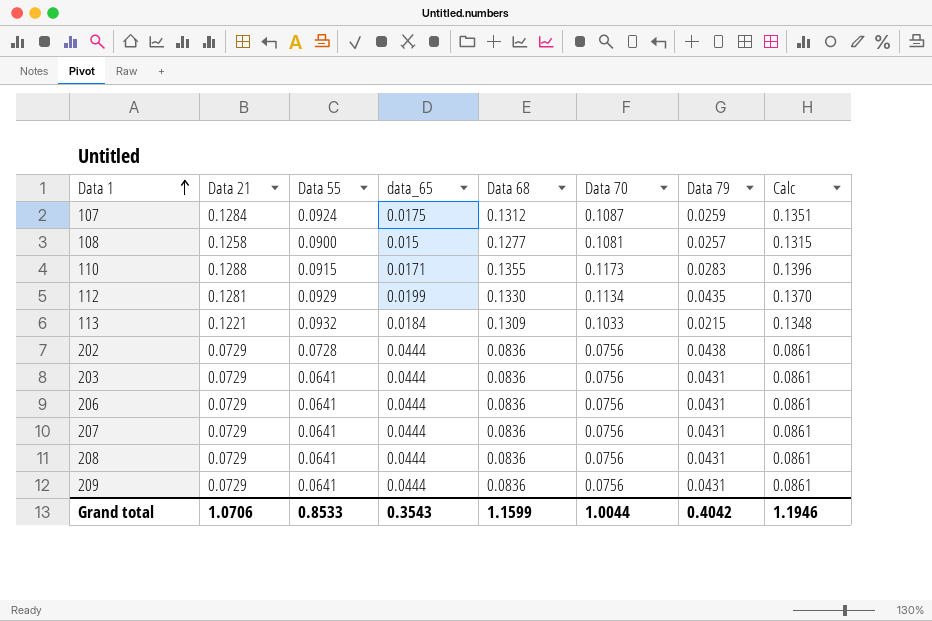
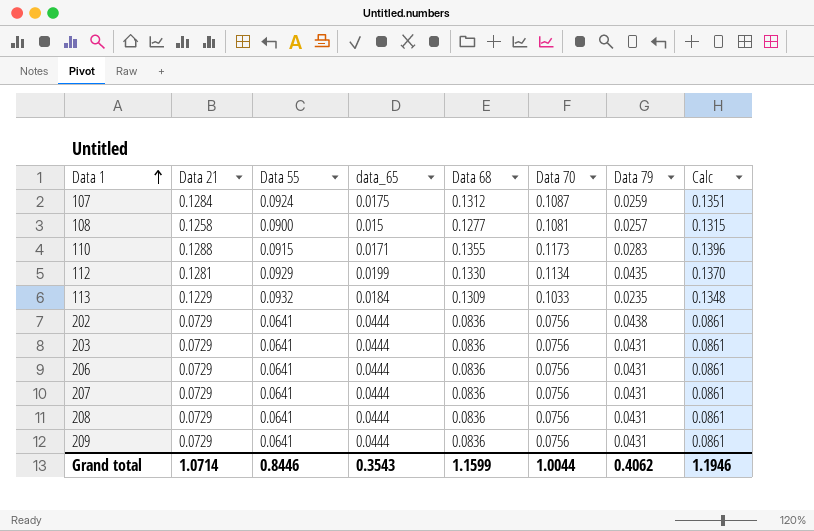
113 | Data 21: 0.1221 -> 0.1229
113 | Data 79: 0.0215 -> 0.0235
202 | Data 55: 0.0728 -> 0.0641
Grand total | Data 21: 1.0706 -> 1.0714
Grand total | Data 55: 0.8533 -> 0.8446
Grand total | Data 79: 0.4042 -> 0.4062

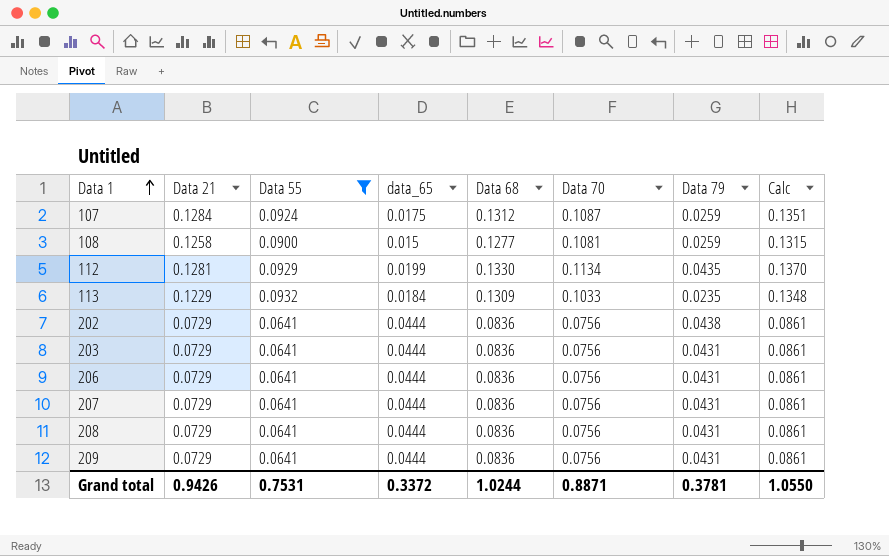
filter: none -> Data 55 != 0.0915
108 | Data 79: 0.0257 -> 0.0259
Grand total | Data 21: 1.0714 -> 0.9426
Grand total | Data 55: 0.8446 -> 0.7531
Grand total | data_65: 0.3543 -> 0.3372
Grand total | Data 68: 1.1599 -> 1.0244
Grand total | Data 70: 1.0044 -> 0.8871
Grand total | Data 79: 0.4062 -> 0.3781
Grand total | Calc: 1.1946 -> 1.0550

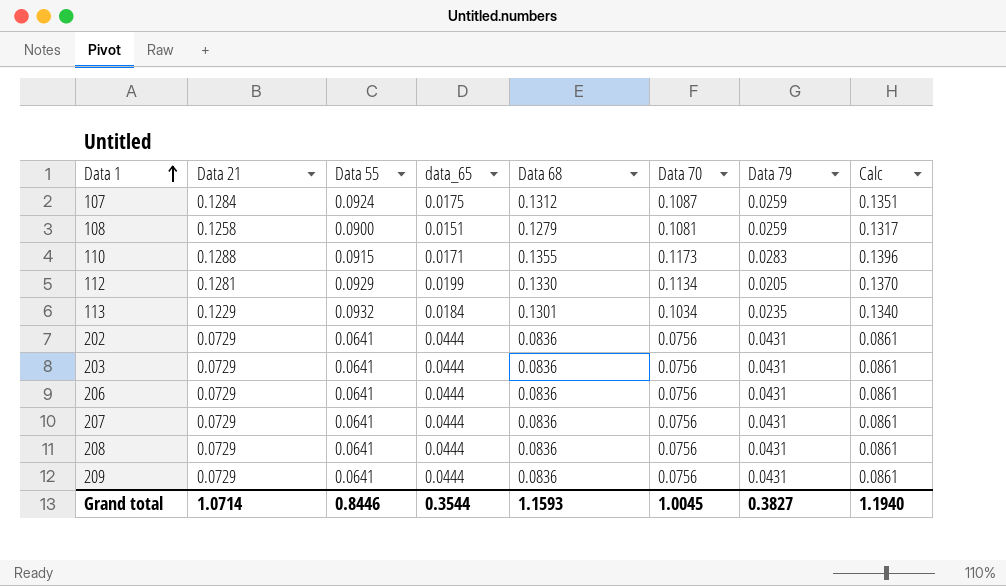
filter: Data 55 != 0.0915 -> none
108 | data_65: 0.015 -> 0.0151
108 | Data 68: 0.1277 -> 0.1279
108 | Calc: 0.1315 -> 0.1317
112 | Data 79: 0.0435 -> 0.0205
113 | Data 68: 0.1309 -> 0.1301
113 | Data 70: 0.1033 -> 0.1034
113 | Calc: 0.1348 -> 0.1340
202 | Data 79: 0.0438 -> 0.0431
Grand total | Data 21: 0.9426 -> 1.0714
Grand total | Data 55: 0.7531 -> 0.8446
Grand total | data_65: 0.3372 -> 0.3544
Grand total | Data 68: 1.0244 -> 1.1593
Grand total | Data 70: 0.8871 -> 1.0045
Grand total | Data 79: 0.3781 -> 0.3827
Grand total | Calc: 1.0550 -> 1.1940

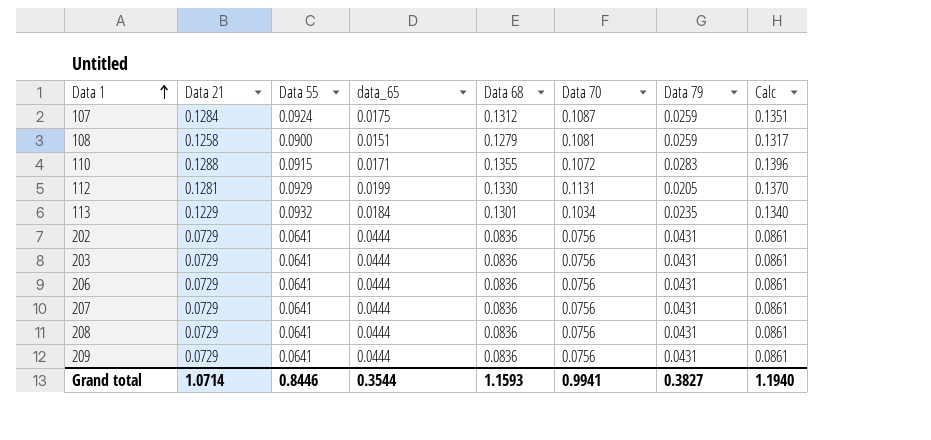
110 | Data 70: 0.1173 -> 0.1072
112 | Data 70: 0.1134 -> 0.1131
Grand total | Data 70: 1.0045 -> 0.9941

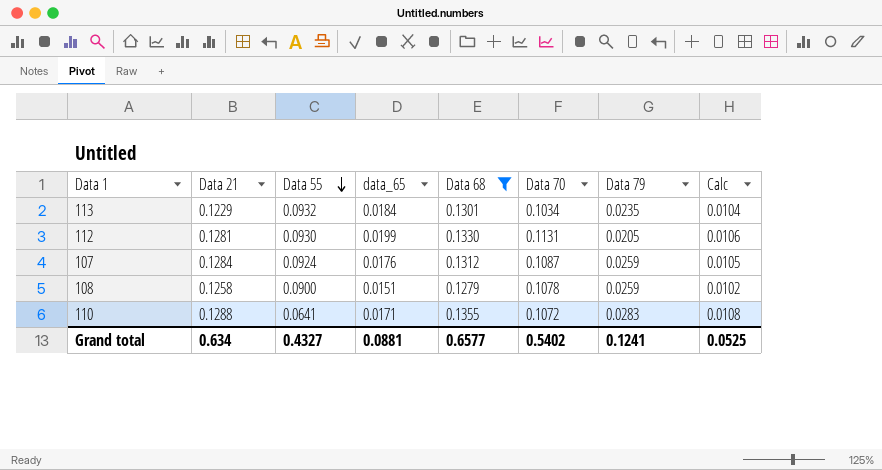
filter: none -> Data 68 != 0.0836
row order: Data 1 ascending -> Data 55 descending
column Calc | formula: [Data 68] * 1.03 -> [Data 68] * 0.08
112 | Data 55: 0.0929 -> 0.0930
107 | data_65: 0.0175 -> 0.0176
108 | Data 70: 0.1081 -> 0.1078
110 | Data 55: 0.0915 -> 0.0641
Grand total | Data 21: 1.0714 -> 0.634
Grand total | Data 55: 0.8446 -> 0.4327
Grand total | data_65: 0.3544 -> 0.0881
Grand total | Data 68: 1.1593 -> 0.6577
Grand total | Data 70: 0.9941 -> 0.5402
Grand total | Data 79: 0.3827 -> 0.1241
Grand total | Calc: 1.1940 -> 0.0525

